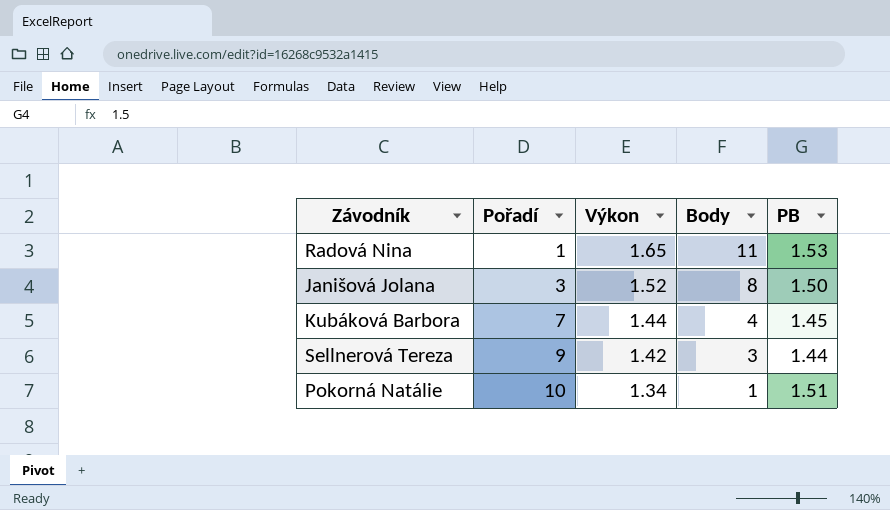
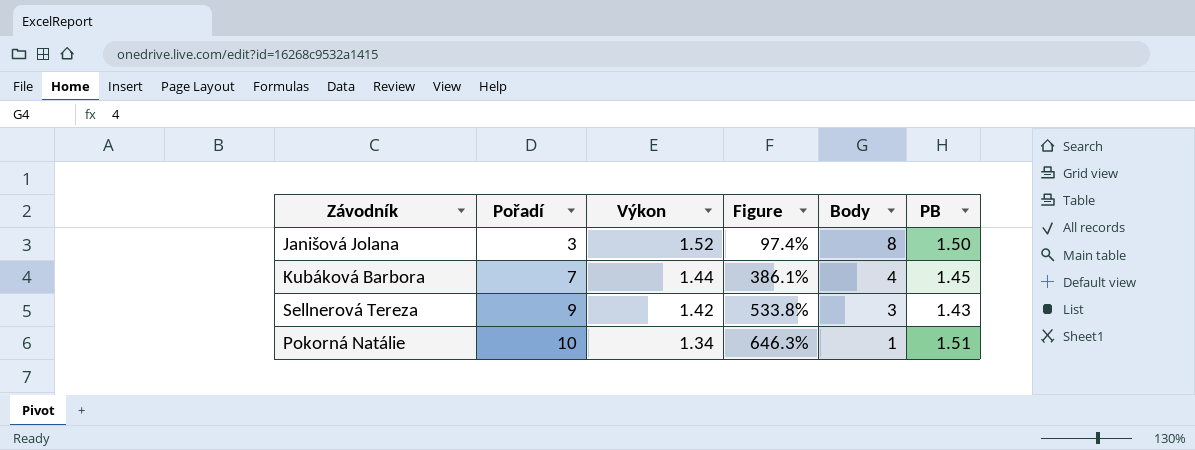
column Figure | formula: none -> ([Pořadí] - [Výkon]) / [Výkon]
row Radová Nina: 1 | 1.65 | 11 | 1.53 -> none
Sellnerová Tereza | PB: 1.44 -> 1.43

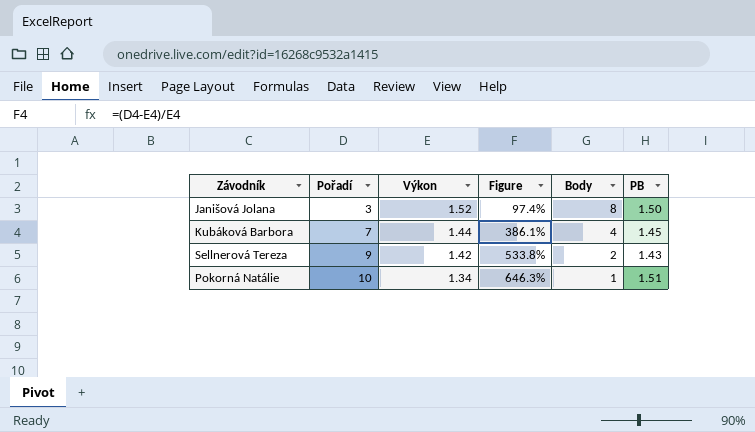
Sellnerová Tereza | Body: 3 -> 2

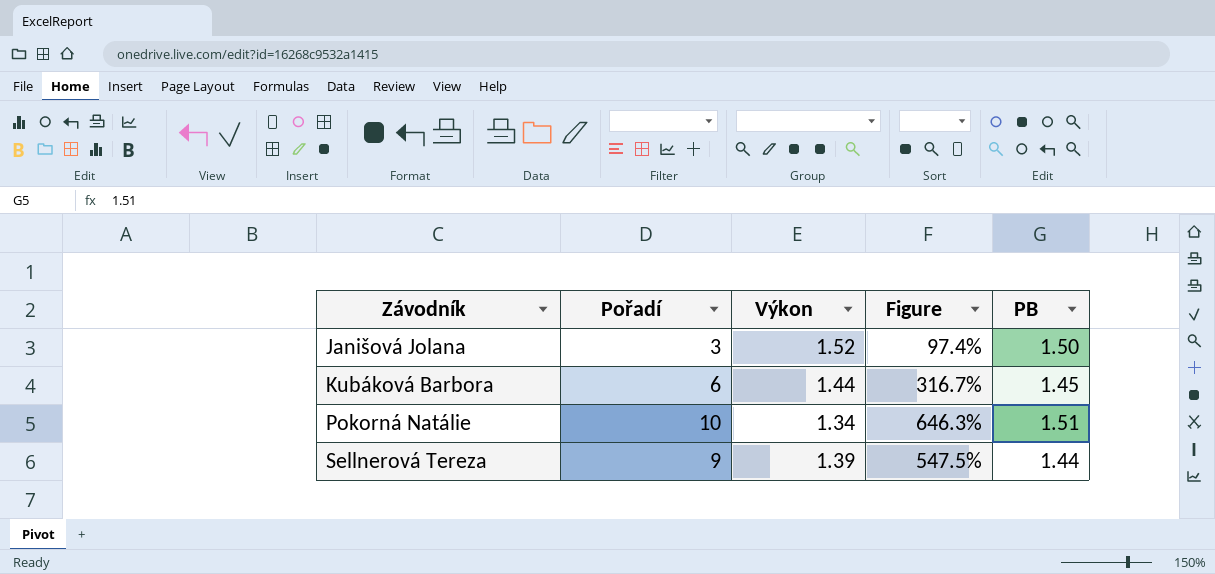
row order: Pořadí ascending -> Závodník ascending
column Body | position: 5 -> none
Kubáková Barbora | Pořadí: 7 -> 6
Kubáková Barbora | Figure: 386.1% -> 316.7%
Sellnerová Tereza | Výkon: 1.42 -> 1.39
Sellnerová Tereza | Figure: 533.8% -> 547.5%
Sellnerová Tereza | PB: 1.43 -> 1.44

